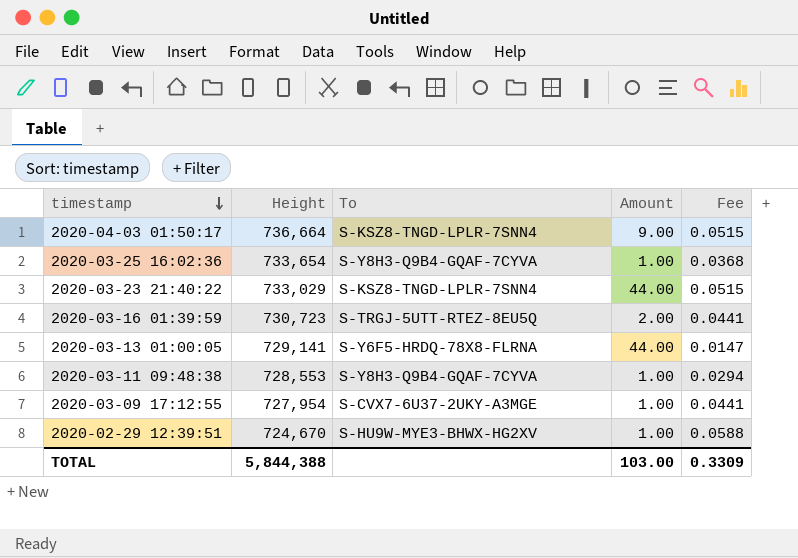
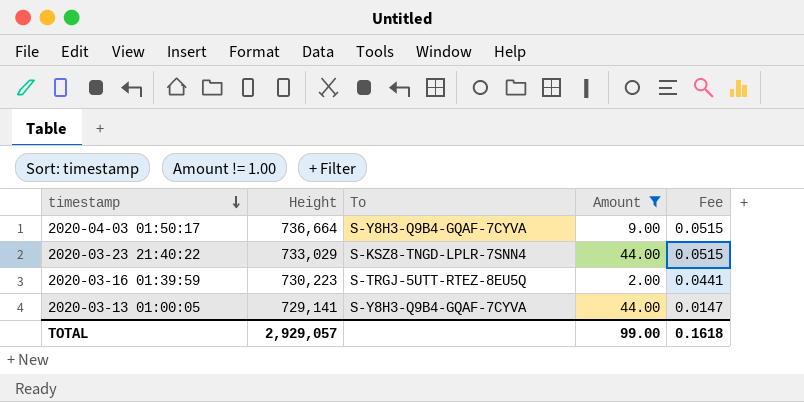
filter: none -> Amount != 1.00
2020-04-03 01:50:17 | To: S-KSZ8-TNGD-LPLR-7SNN4 -> S-Y8H3-Q9B4-GQAF-7CYVA
2020-03-16 01:39:59 | Height: 730,723 -> 730,223
2020-03-13 01:00:05 | To: S-Y6F5-HRDQ-78X8-FLRNA -> S-Y8H3-Q9B4-GQAF-7CYVA
TOTAL | Height: 5,844,388 -> 2,929,057
TOTAL | Amount: 103.00 -> 99.00
TOTAL | Fee: 0.3309 -> 0.1618

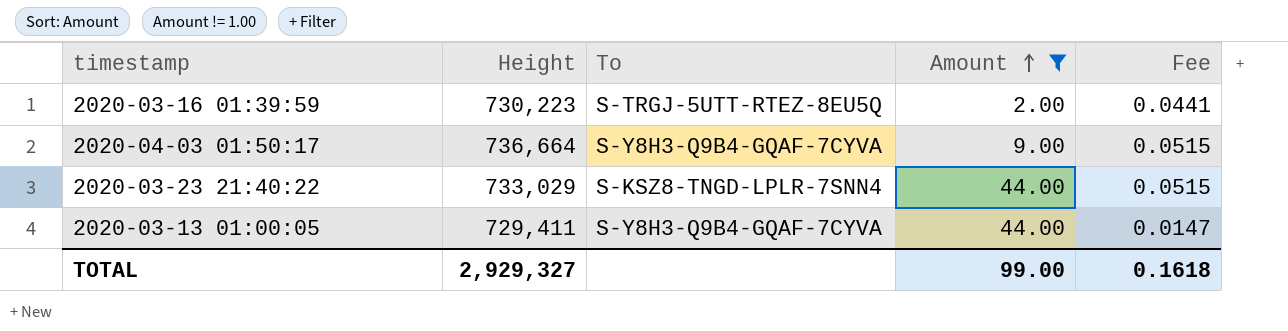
row order: timestamp descending -> Amount ascending
2020-03-13 01:00:05 | Height: 729,141 -> 729,411
TOTAL | Height: 2,929,057 -> 2,929,327

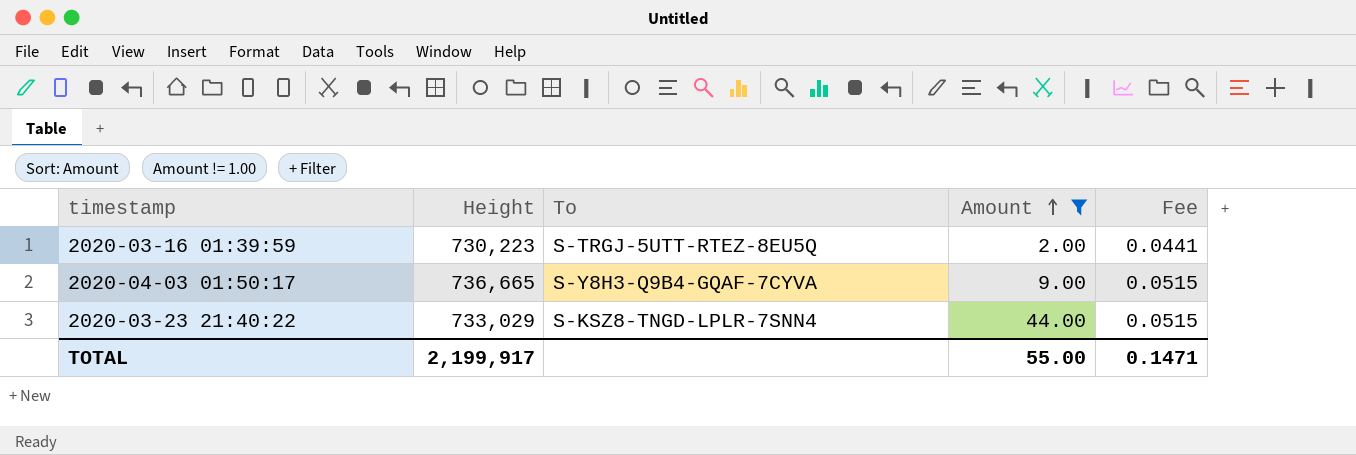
row 2020-03-13 01:00:05: 729,411 | S-Y8H3-Q9B4-GQAF-7CYVA | 44.00 | 0.0147 -> none
2020-04-03 01:50:17 | Height: 736,664 -> 736,665
TOTAL | Height: 2,929,327 -> 2,199,917
TOTAL | Amount: 99.00 -> 55.00
TOTAL | Fee: 0.1618 -> 0.1471

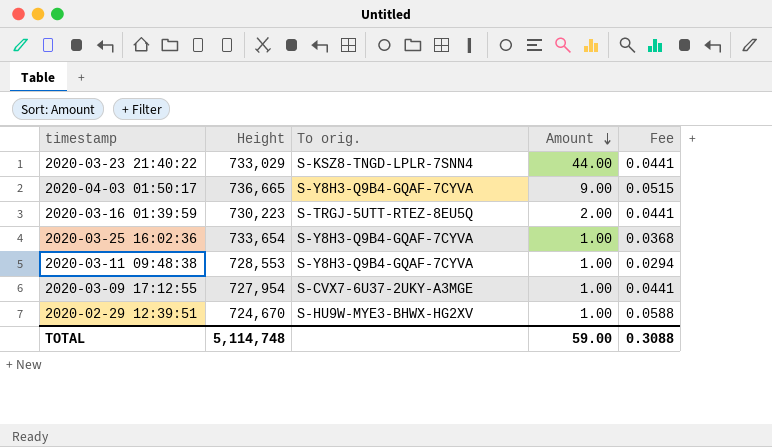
filter: Amount != 1.00 -> none
row order: Amount ascending -> Amount descending
column name: To -> To orig.
2020-03-23 21:40:22 | Fee: 0.0515 -> 0.0441
TOTAL | Height: 2,199,917 -> 5,114,748
TOTAL | Amount: 55.00 -> 59.00
TOTAL | Fee: 0.1471 -> 0.3088

